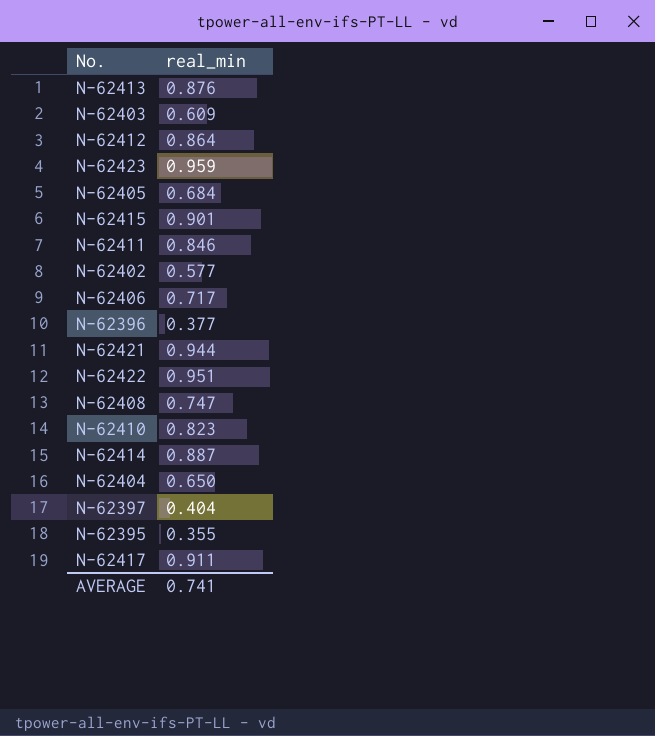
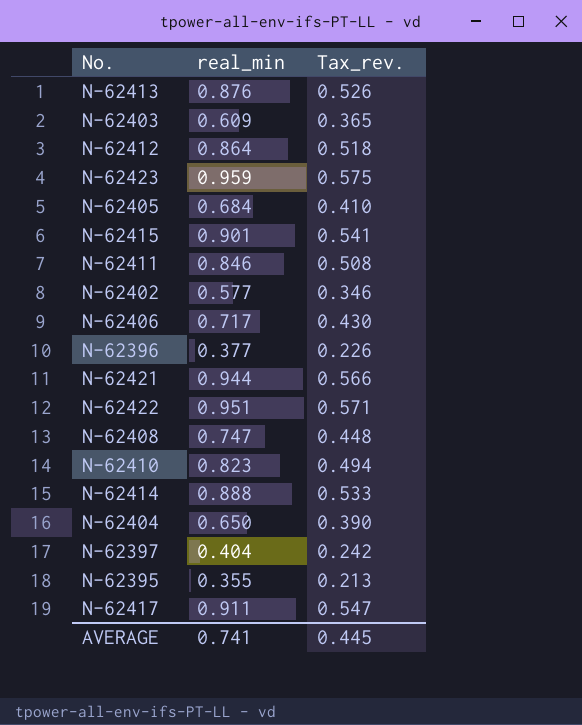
column Tax_rev. | formula: none -> [real_min] * 0.6
N-62414 | real_min: 0.887 -> 0.888

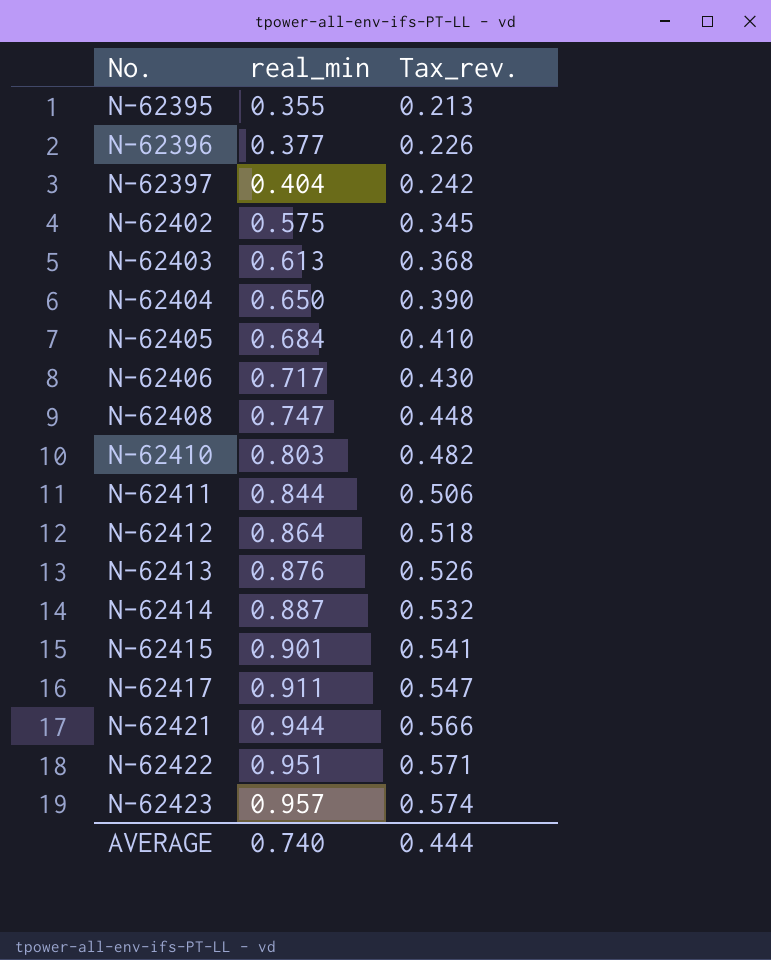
row order: none -> No. ascending
N-62402 | real_min: 0.577 -> 0.575
N-62402 | Tax_rev.: 0.346 -> 0.345
N-62403 | real_min: 0.609 -> 0.613
N-62403 | Tax_rev.: 0.365 -> 0.368
N-62410 | real_min: 0.823 -> 0.803
N-62410 | Tax_rev.: 0.494 -> 0.482
N-62411 | real_min: 0.846 -> 0.844
N-62411 | Tax_rev.: 0.508 -> 0.506
N-62414 | real_min: 0.888 -> 0.887
N-62414 | Tax_rev.: 0.533 -> 0.532
N-62423 | real_min: 0.959 -> 0.957
N-62423 | Tax_rev.: 0.575 -> 0.574
AVERAGE | real_min: 0.741 -> 0.740
AVERAGE | Tax_rev.: 0.445 -> 0.444

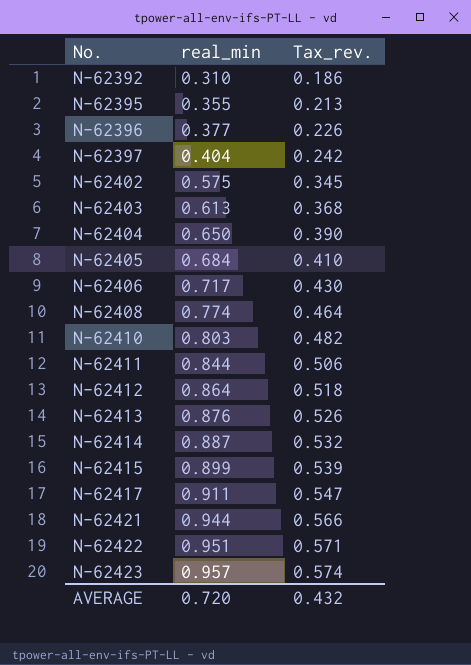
row N-62392: none -> 0.310 | 0.186
N-62408 | real_min: 0.747 -> 0.774
N-62408 | Tax_rev.: 0.448 -> 0.464
N-62415 | real_min: 0.901 -> 0.899
N-62415 | Tax_rev.: 0.541 -> 0.539
AVERAGE | real_min: 0.740 -> 0.720
AVERAGE | Tax_rev.: 0.444 -> 0.432

